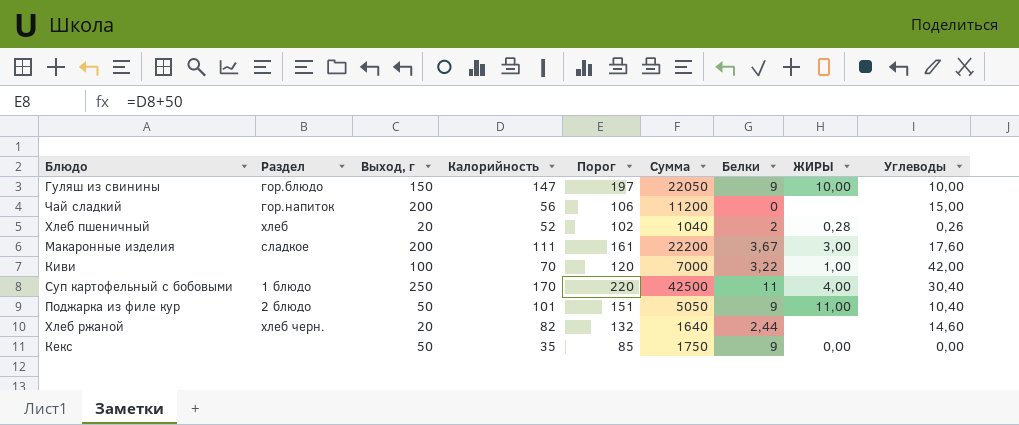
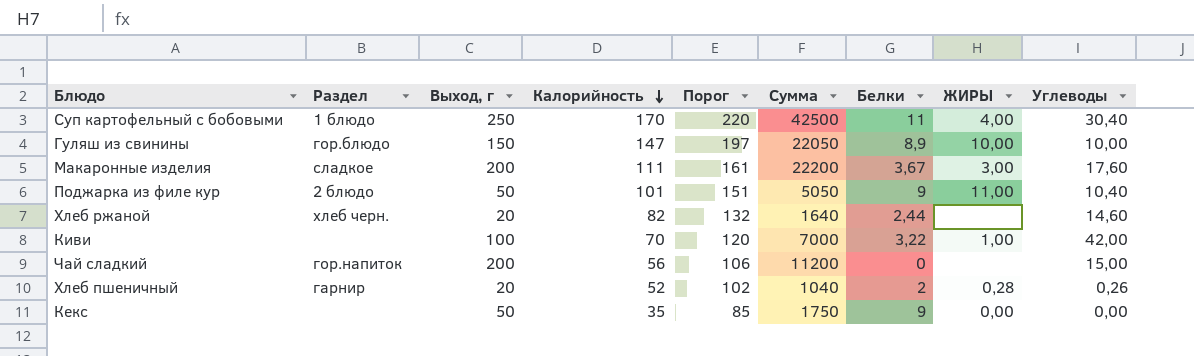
row order: none -> Калорийность descending
Гуляш из свинины | Белки: 9 -> 8,9
Хлеб пшеничный | Раздел: хлеб -> гарнир

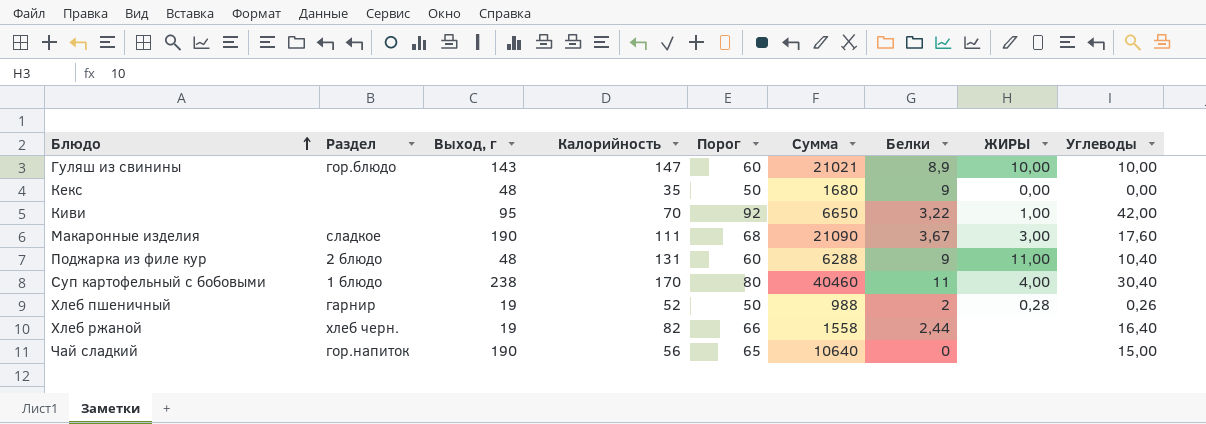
row order: Калорийность descending -> Блюдо ascending
column Порог | formula: [Калорийность] + 50 -> [Углеводы] + 50
Гуляш из свинины | Выход, г: 150 -> 143
Гуляш из свинины | Сумма: 22050 -> 21021
Кекс | Выход, г: 50 -> 48
Кекс | Сумма: 1750 -> 1680
Киви | Выход, г: 100 -> 95
Киви | Сумма: 7000 -> 6650
Макаронные изделия | Выход, г: 200 -> 190
Макаронные изделия | Сумма: 22200 -> 21090
Поджарка из филе кур | Выход, г: 50 -> 48
Поджарка из филе кур | Калорийность: 101 -> 131
Поджарка из филе кур | Сумма: 5050 -> 6288
Суп картофельный с бобовыми | Выход, г: 250 -> 238
Суп картофельный с бобовыми | Сумма: 42500 -> 40460
Хлеб пшеничный | Выход, г: 20 -> 19
Хлеб пшеничный | Сумма: 1040 -> 988
Хлеб ржаной | Выход, г: 20 -> 19
Хлеб ржаной | Сумма: 1640 -> 1558
Хлеб ржаной | Углеводы: 14,60 -> 16,40
Чай сладкий | Выход, г: 200 -> 190
Чай сладкий | Сумма: 11200 -> 10640

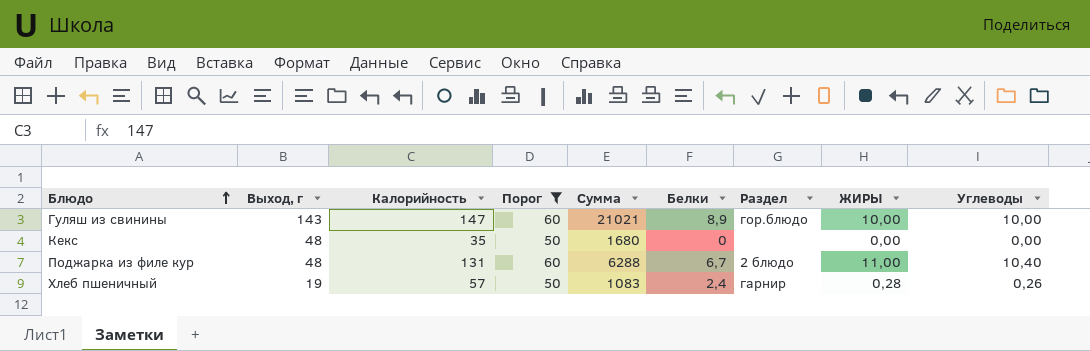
filter: none -> Порог <= 60
column Раздел | position: 2 -> 7
Кекс | Белки: 9 -> 0
Поджарка из филе кур | Белки: 9 -> 6,7
Хлеб пшеничный | Калорийность: 52 -> 57
Хлеб пшеничный | Сумма: 988 -> 1083
Хлеб пшеничный | Белки: 2 -> 2,4

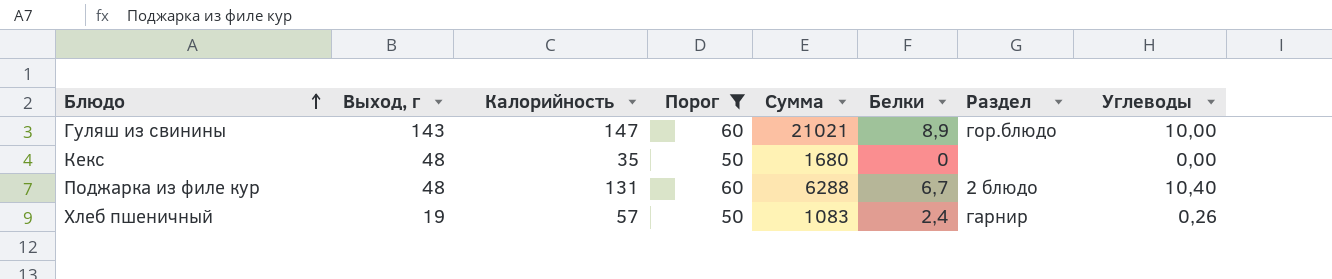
column ЖИРЫ | position: 8 -> none

